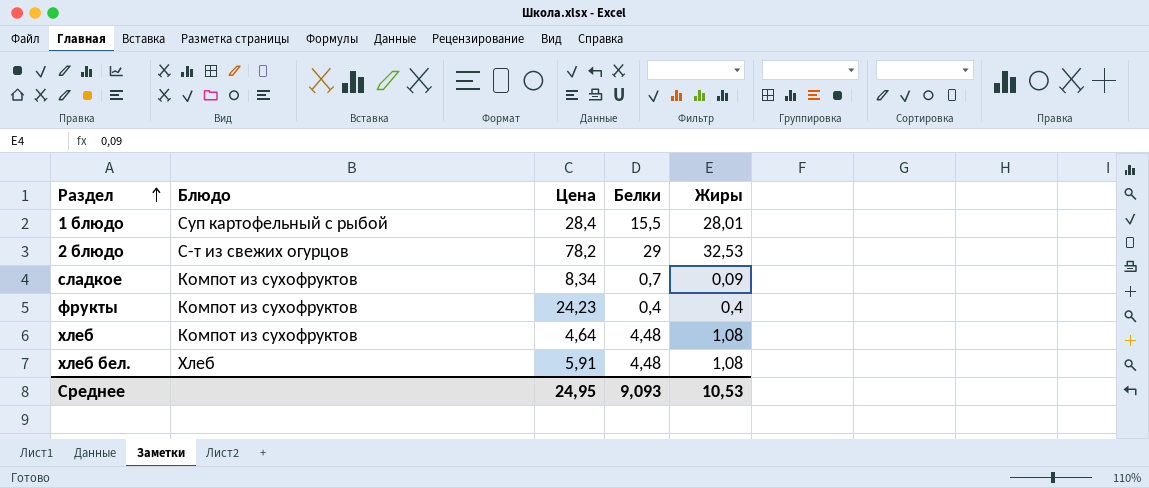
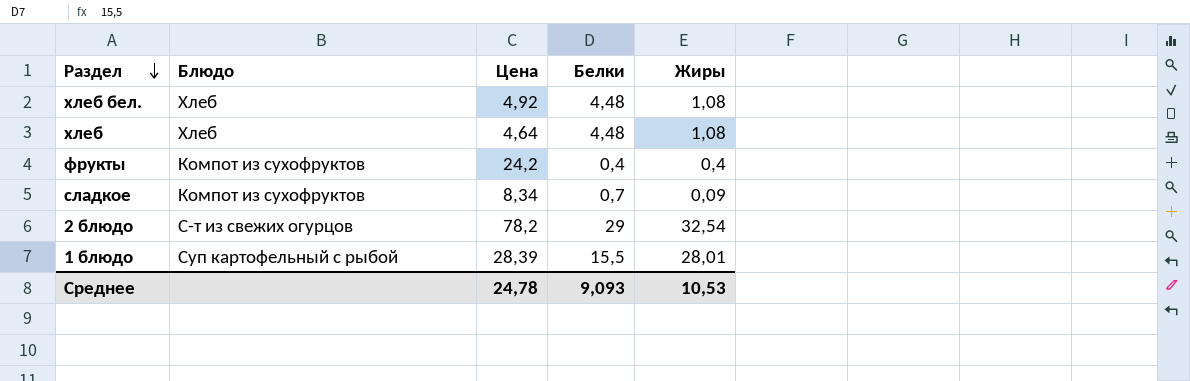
row order: Раздел ascending -> Раздел descending
хлеб бел. | Цена: 5,91 -> 4,92
хлеб | Блюдо: Компот из сухофруктов -> Хлеб
фрукты | Цена: 24,23 -> 24,2
2 блюдо | Жиры: 32,53 -> 32,54
1 блюдо | Цена: 28,4 -> 28,39
Среднее | Цена: 24,95 -> 24,78

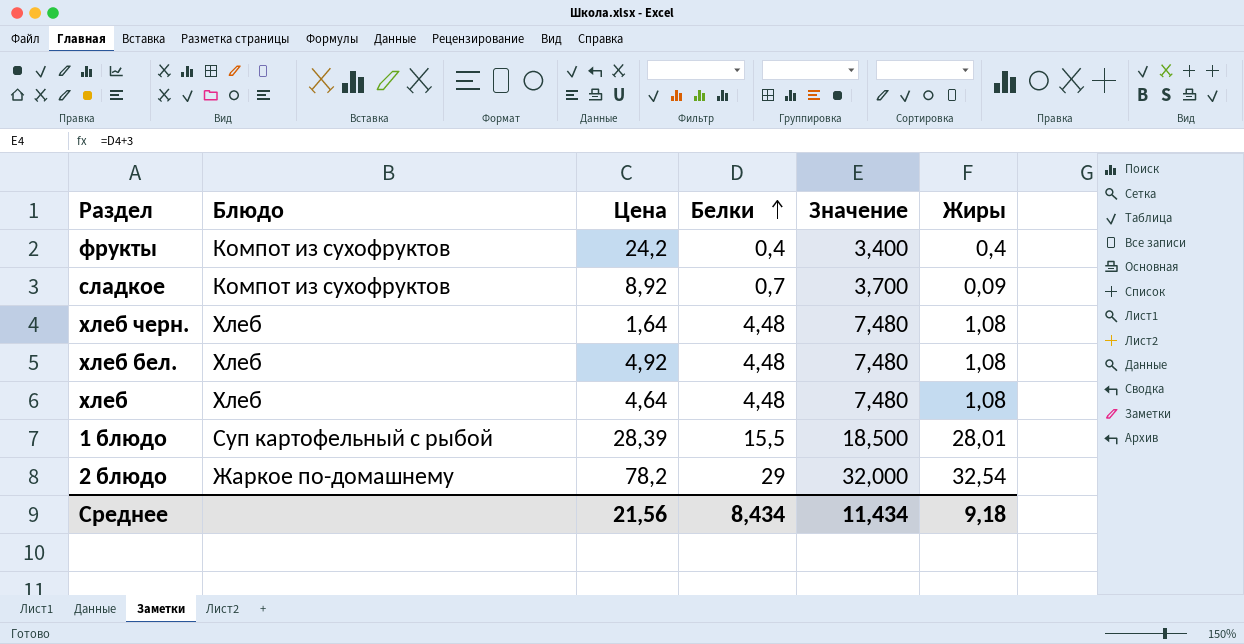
row order: Раздел descending -> Белки ascending
column Значение | formula: none -> [Белки] + 3
сладкое | Цена: 8,34 -> 8,92
row хлеб черн.: none -> Хлеб | 1,64 | 4,48 | 7,480 | 1,08
2 блюдо | Блюдо: С-т из свежих огурцов -> Жаркое по-домашнему
Среднее | Цена: 24,78 -> 21,56
Среднее | Белки: 9,093 -> 8,434
Среднее | Жиры: 10,53 -> 9,18

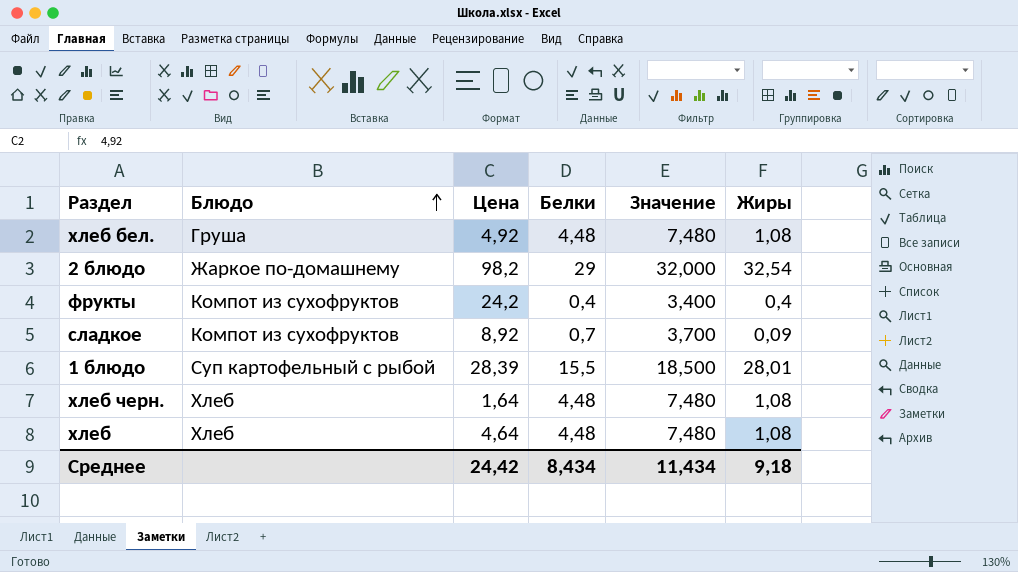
row order: Белки ascending -> Блюдо ascending
хлеб бел. | Блюдо: Хлеб -> Груша
2 блюдо | Цена: 78,2 -> 98,2
Среднее | Цена: 21,56 -> 24,42

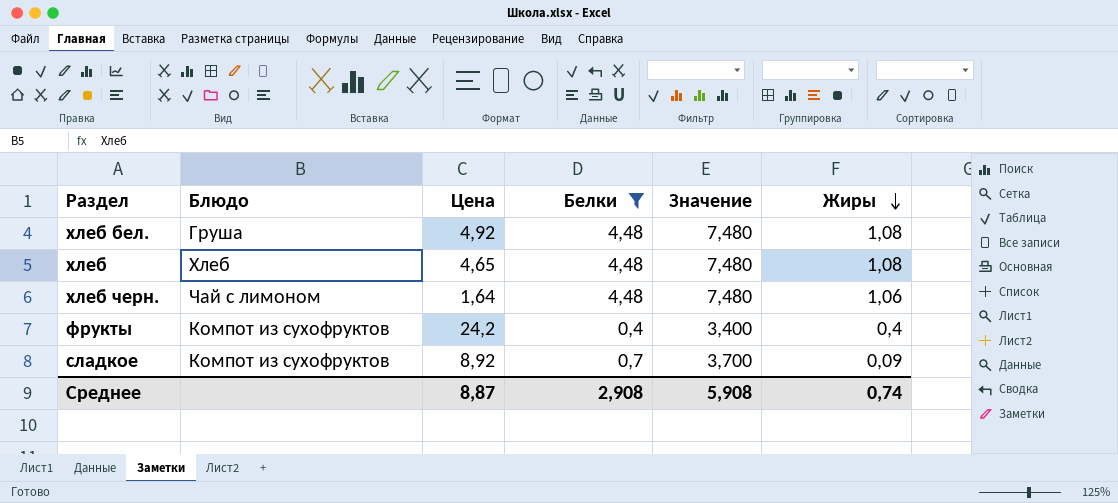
filter: none -> Белки <= 4,48
row order: Блюдо ascending -> Жиры descending
хлеб | Цена: 4,64 -> 4,65
хлеб черн. | Блюдо: Хлеб -> Чай с лимоном
хлеб черн. | Жиры: 1,08 -> 1,06
Среднее | Цена: 24,42 -> 8,87
Среднее | Белки: 8,434 -> 2,908
Среднее | Значение: 11,434 -> 5,908
Среднее | Жиры: 9,18 -> 0,74

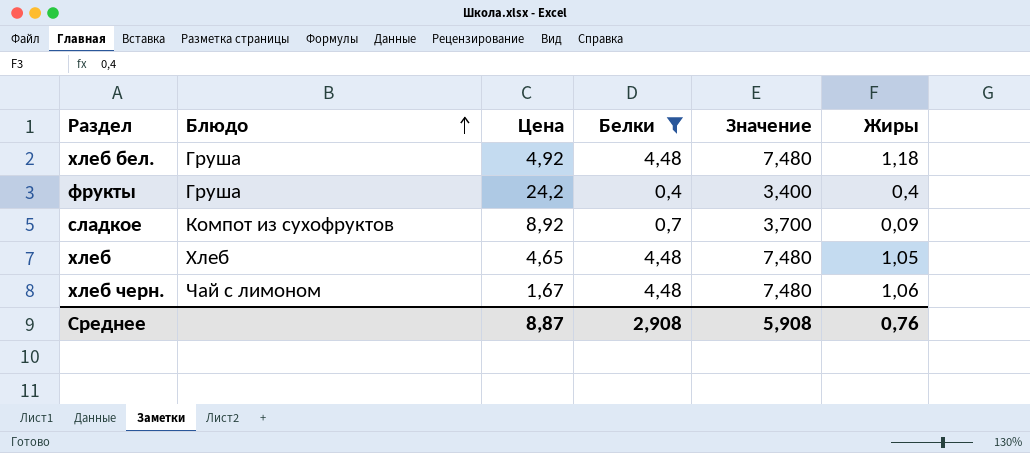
row order: Жиры descending -> Блюдо ascending
хлеб бел. | Жиры: 1,08 -> 1,18
фрукты | Блюдо: Компот из сухофруктов -> Груша
хлеб | Жиры: 1,08 -> 1,05
хлеб черн. | Цена: 1,64 -> 1,67
Среднее | Жиры: 0,74 -> 0,76

